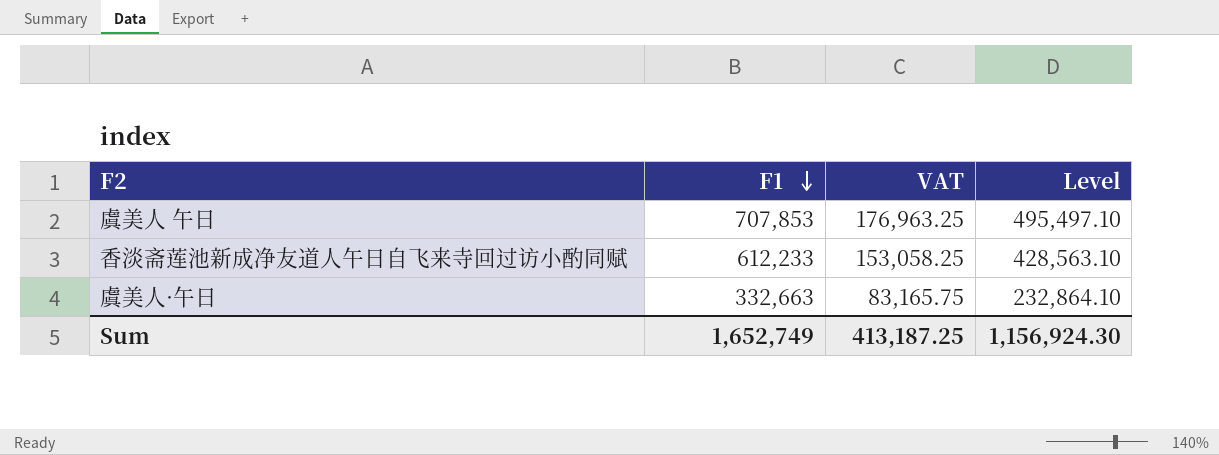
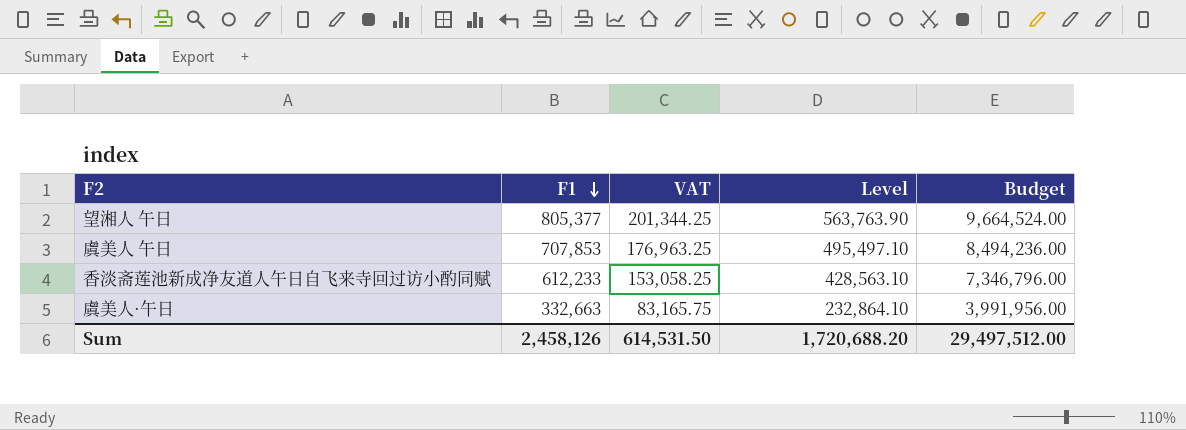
column Budget | formula: none -> [F1] * 12
row 望湘人 午日: none -> 805,377 | 201,344.25 | 563,763.90 | 9,664,524.00
Sum | F1: 1,652,749 -> 2,458,126
Sum | VAT: 413,187.25 -> 614,531.50
Sum | Level: 1,156,924.30 -> 1,720,688.20

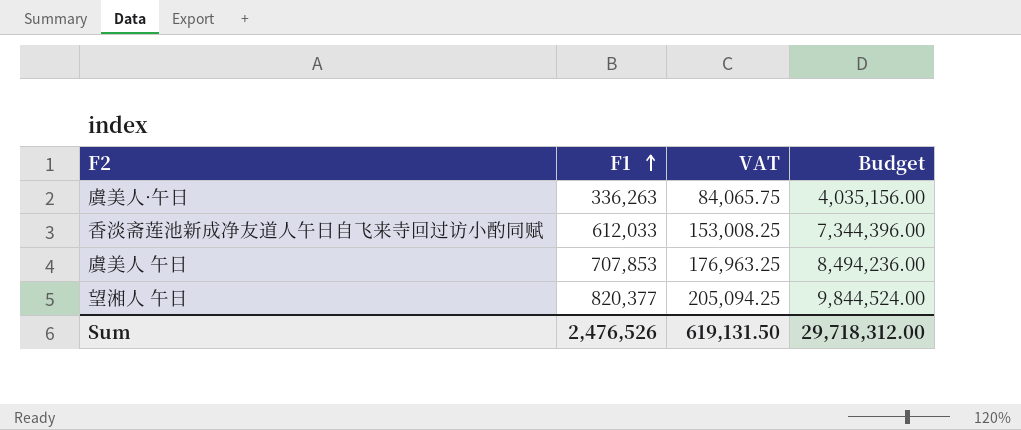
row order: F1 descending -> F1 ascending
column Level | formula: [F1] * 0.7 -> none
虞美人·午日 | F1: 332,663 -> 336,263
虞美人·午日 | VAT: 83,165.75 -> 84,065.75
虞美人·午日 | Budget: 3,991,956.00 -> 4,035,156.00
香淡斋莲池新成净友道人午日自飞来寺回过访小酌同赋 | F1: 612,233 -> 612,033
香淡斋莲池新成净友道人午日自飞来寺回过访小酌同赋 | VAT: 153,058.25 -> 153,008.25
香淡斋莲池新成净友道人午日自飞来寺回过访小酌同赋 | Budget: 7,346,796.00 -> 7,344,396.00
望湘人 午日 | F1: 805,377 -> 820,377
望湘人 午日 | VAT: 201,344.25 -> 205,094.25
望湘人 午日 | Budget: 9,664,524.00 -> 9,844,524.00
Sum | F1: 2,458,126 -> 2,476,526
Sum | VAT: 614,531.50 -> 619,131.50
Sum | Budget: 29,497,512.00 -> 29,718,312.00

